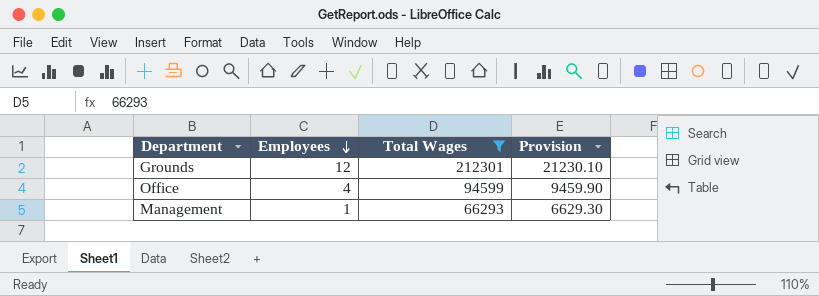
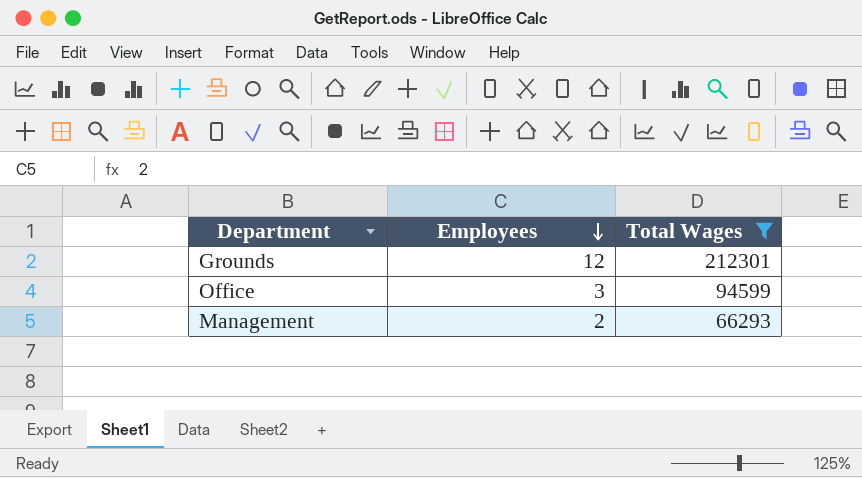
column Provision | formula: [Total Wages] * 0.1 -> none
Office | Employees: 4 -> 3
Management | Employees: 1 -> 2

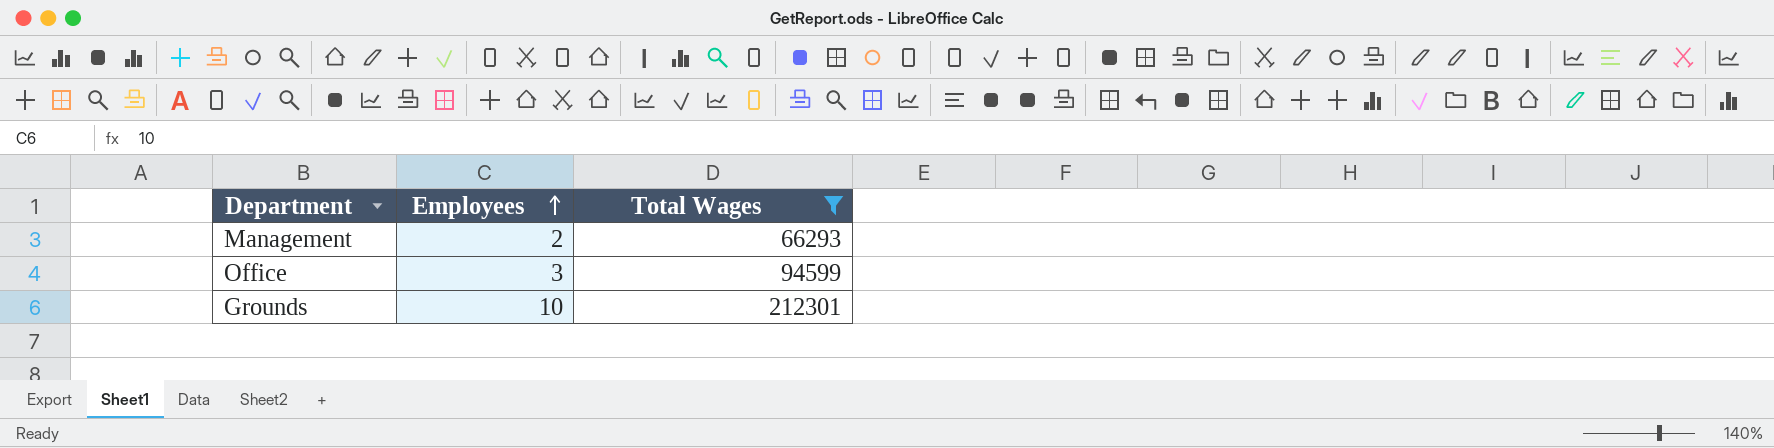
row order: Employees descending -> Employees ascending
Grounds | Employees: 12 -> 10

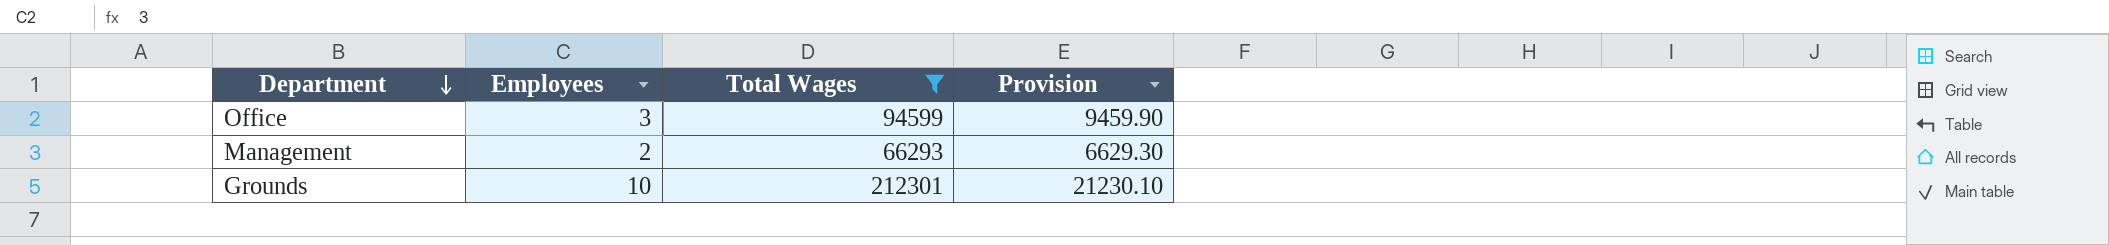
row order: Employees ascending -> Department descending
column Provision | formula: none -> [Total Wages] * 0.1

